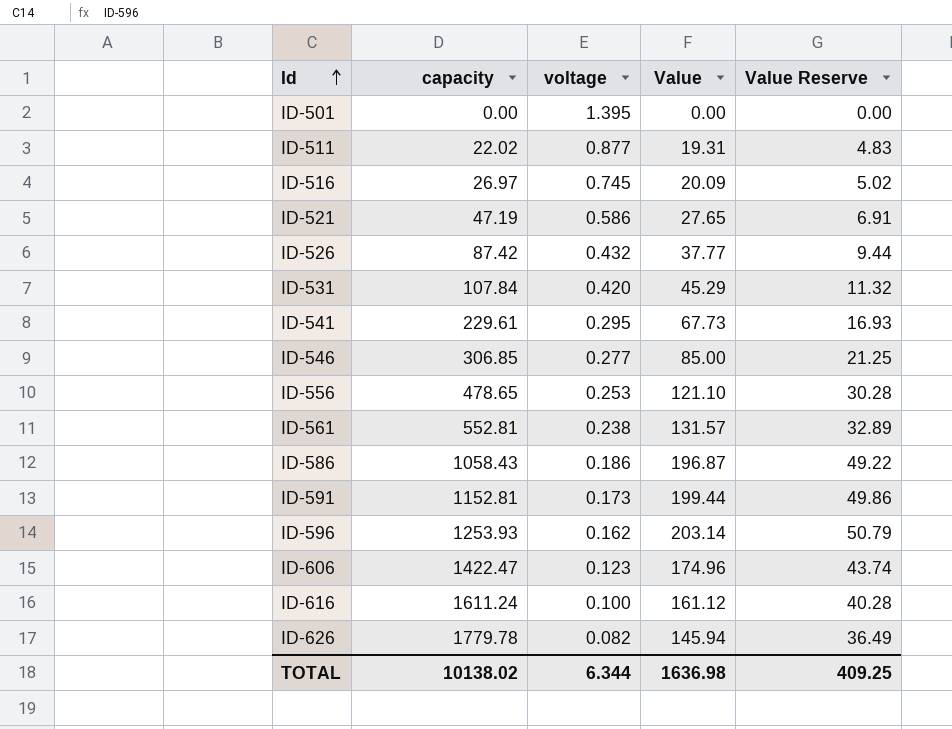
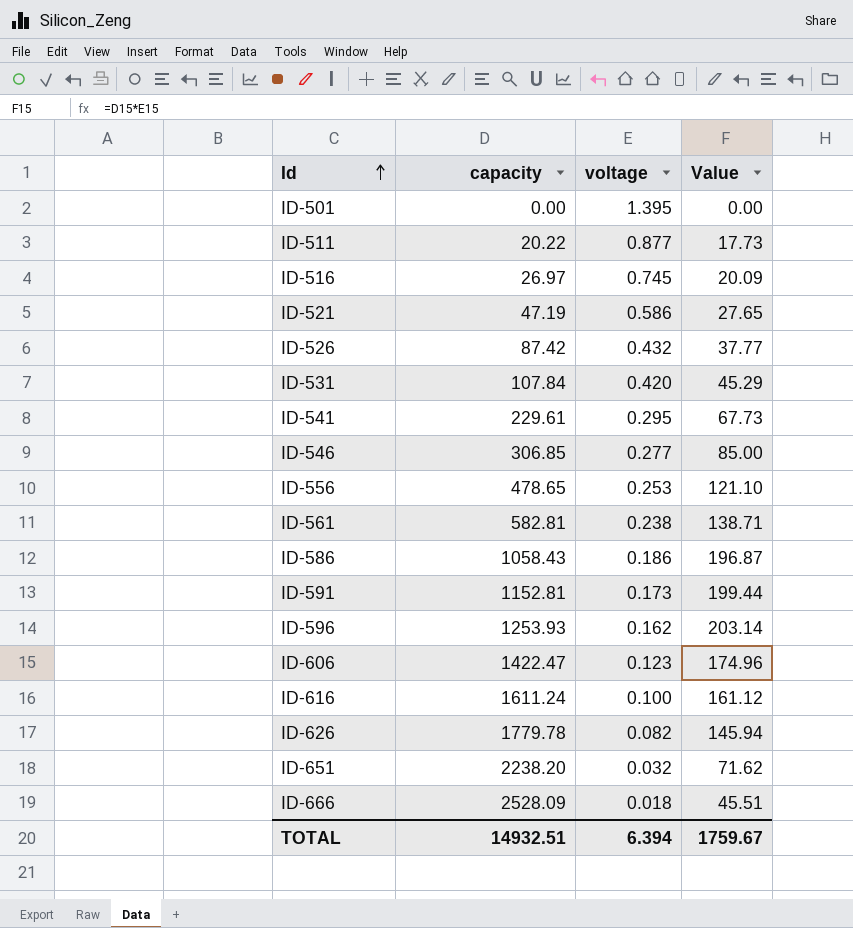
column Value Reserve | formula: [Value] * 0.25 -> none
ID-511 | capacity: 22.02 -> 20.22
ID-511 | Value: 19.31 -> 17.73
ID-561 | capacity: 552.81 -> 582.81
ID-561 | Value: 131.57 -> 138.71
row ID-651: none -> 2238.20 | 0.032 | 71.62
row ID-666: none -> 2528.09 | 0.018 | 45.51
TOTAL | capacity: 10138.02 -> 14932.51
TOTAL | voltage: 6.344 -> 6.394
TOTAL | Value: 1636.98 -> 1759.67

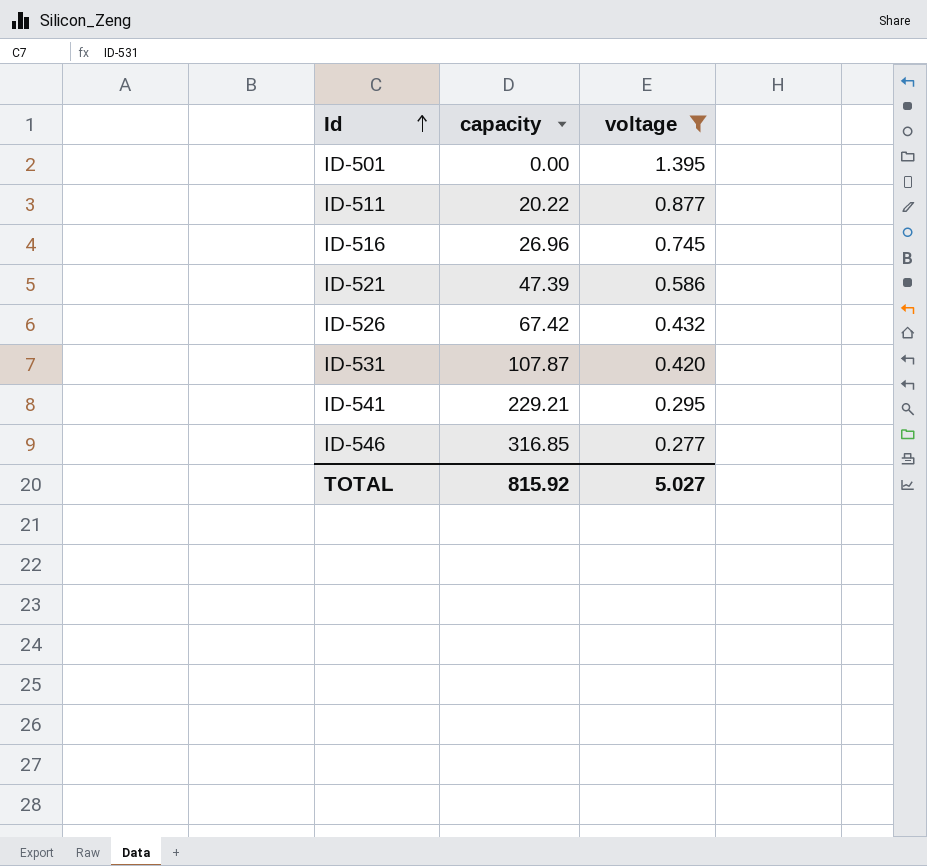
filter: none -> voltage >= 0.277
column Value | formula: [capacity] * [voltage] -> none
ID-516 | capacity: 26.97 -> 26.96
ID-521 | capacity: 47.19 -> 47.39
ID-526 | capacity: 87.42 -> 67.42
ID-531 | capacity: 107.84 -> 107.87
ID-541 | capacity: 229.61 -> 229.21
ID-546 | capacity: 306.85 -> 316.85
TOTAL | capacity: 14932.51 -> 815.92
TOTAL | voltage: 6.394 -> 5.027

